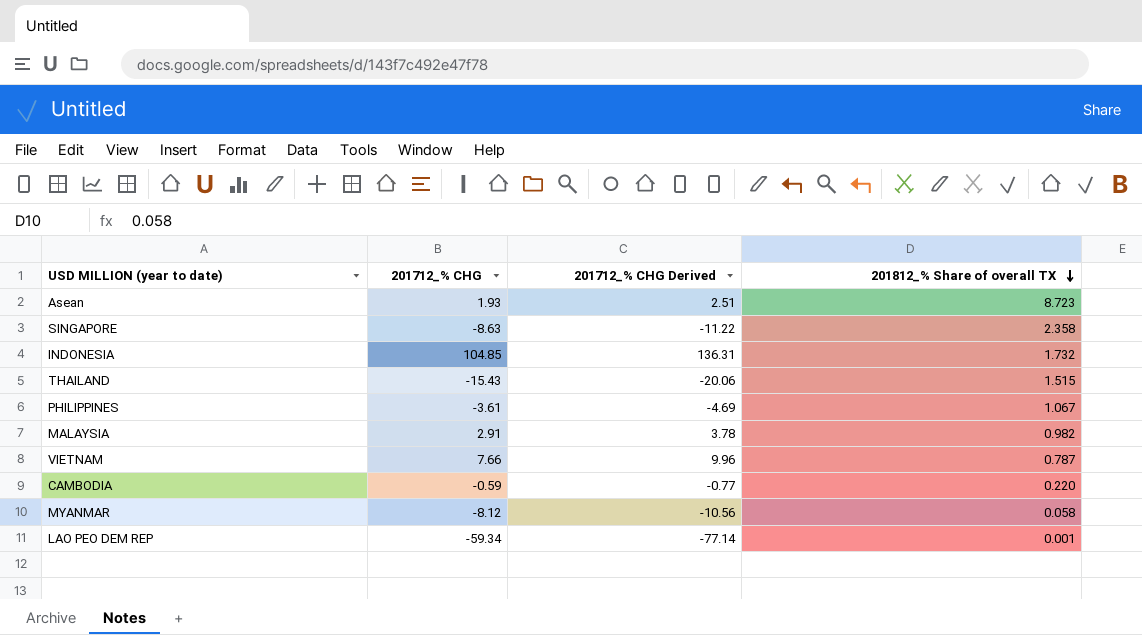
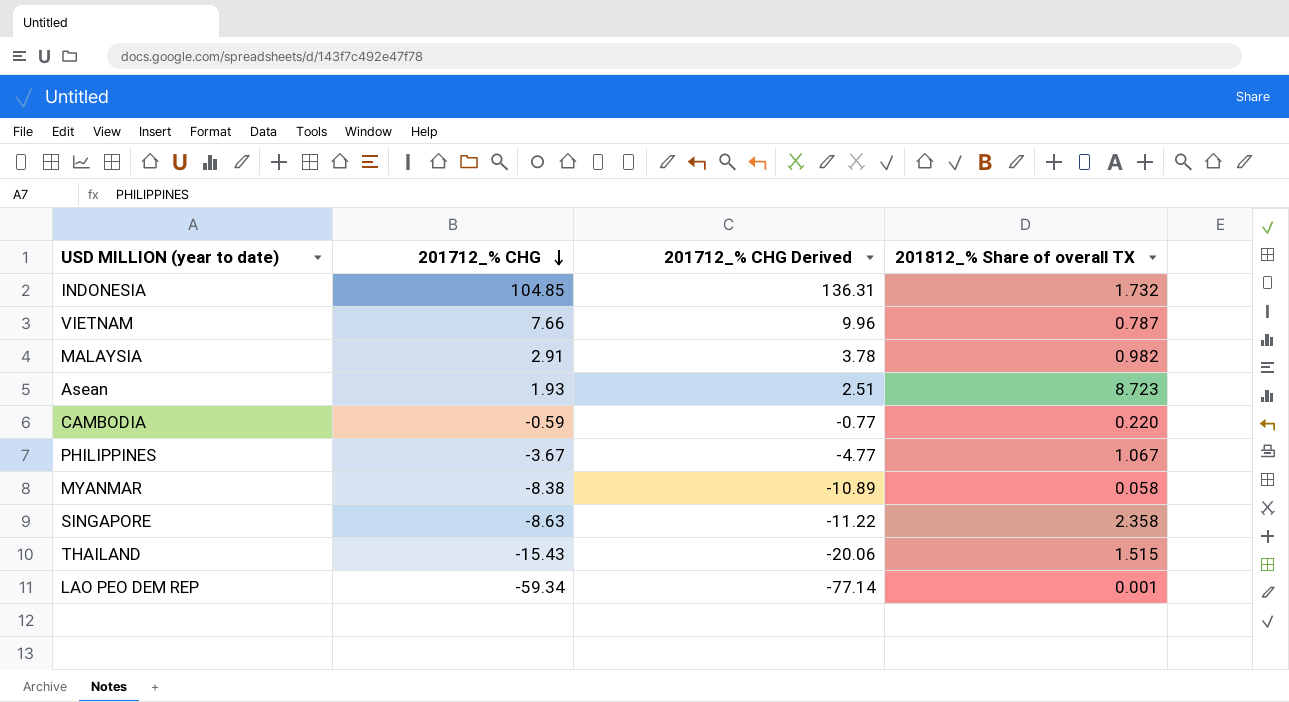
row order: 201812_% Share of overall TX descending -> 201712_% CHG descending
PHILIPPINES | 201712_% CHG: -3.61 -> -3.67
PHILIPPINES | 201712_% CHG Derived: -4.69 -> -4.77
MYANMAR | 201712_% CHG: -8.12 -> -8.38
MYANMAR | 201712_% CHG Derived: -10.56 -> -10.89

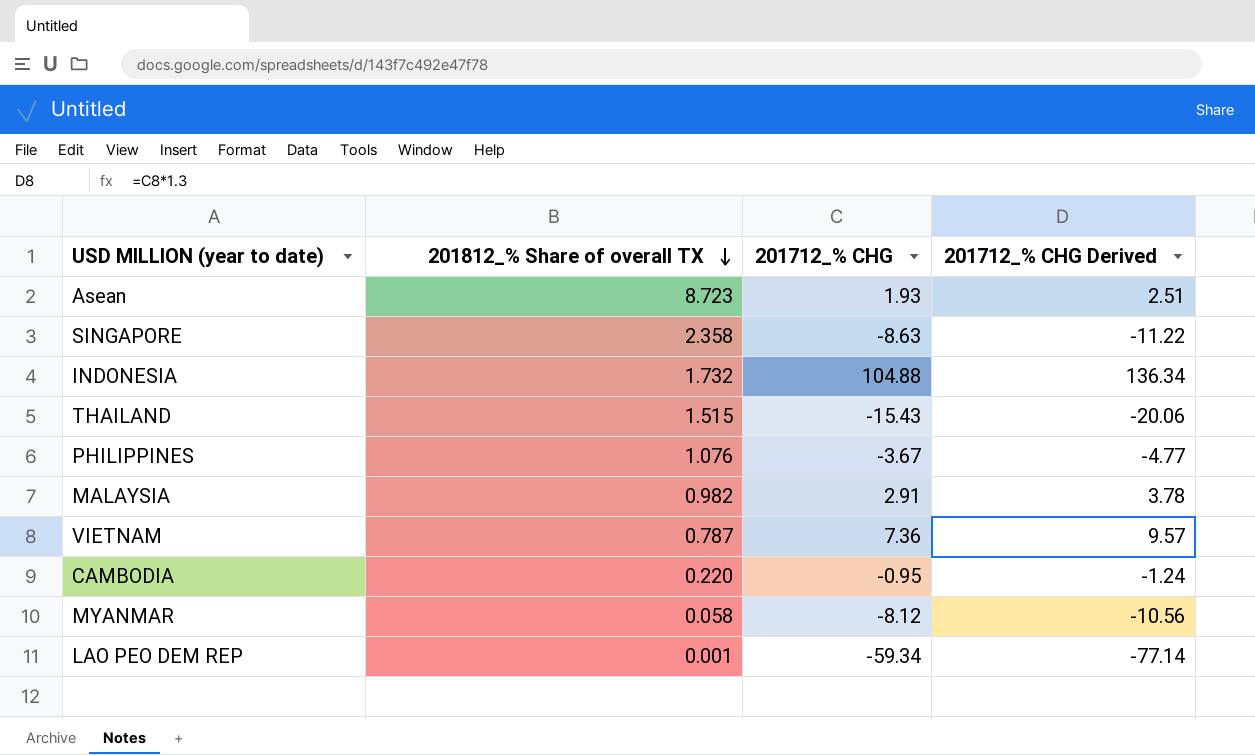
row order: 201712_% CHG descending -> 201812_% Share of overall TX descending
column 201812_% Share of overall TX | position: 4 -> 2
INDONESIA | 201712_% CHG: 104.85 -> 104.88
INDONESIA | 201712_% CHG Derived: 136.31 -> 136.34
PHILIPPINES | 201812_% Share of overall TX: 1.067 -> 1.076
VIETNAM | 201712_% CHG: 7.66 -> 7.36
VIETNAM | 201712_% CHG Derived: 9.96 -> 9.57
CAMBODIA | 201712_% CHG: -0.59 -> -0.95
CAMBODIA | 201712_% CHG Derived: -0.77 -> -1.24
MYANMAR | 201712_% CHG: -8.38 -> -8.12
MYANMAR | 201712_% CHG Derived: -10.89 -> -10.56

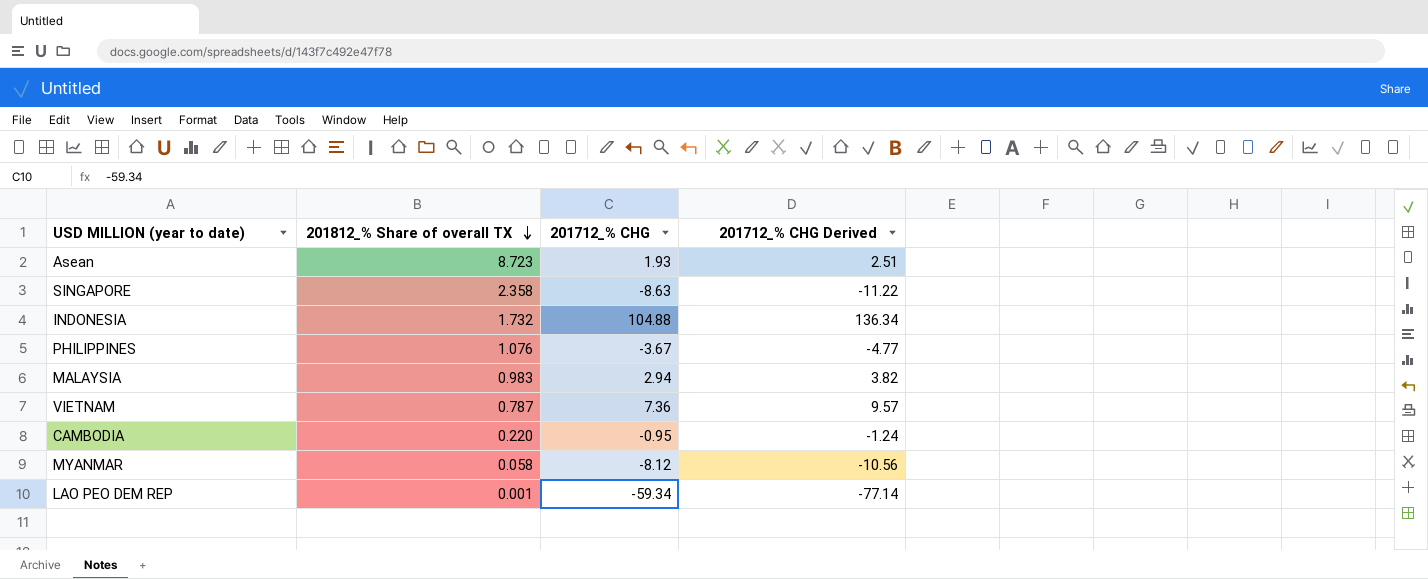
row THAILAND: 1.515 | -15.43 | -20.06 -> none
MALAYSIA | 201812_% Share of overall TX: 0.982 -> 0.983
MALAYSIA | 201712_% CHG: 2.91 -> 2.94
MALAYSIA | 201712_% CHG Derived: 3.78 -> 3.82

